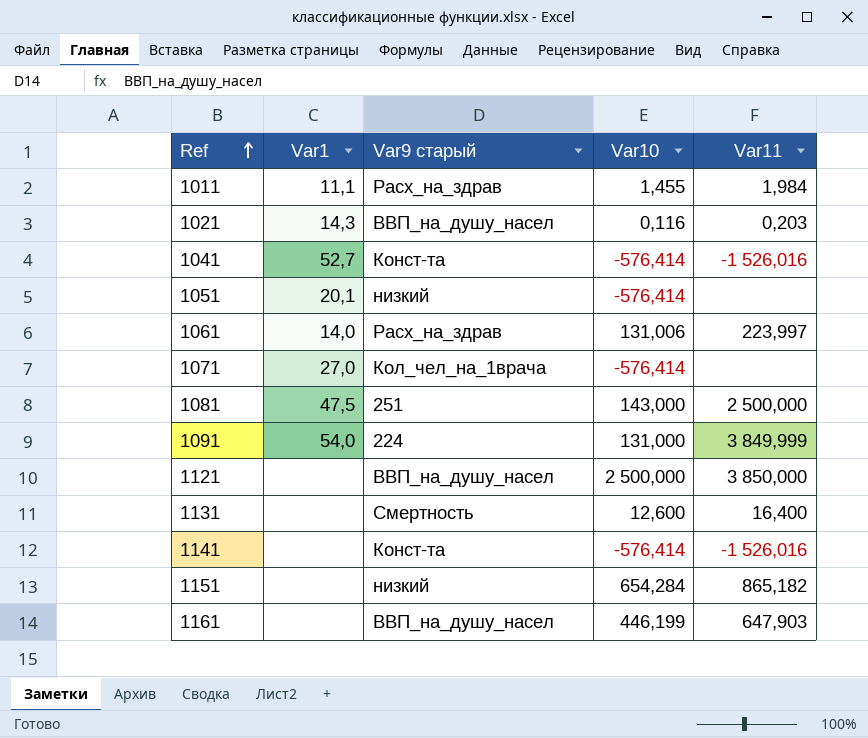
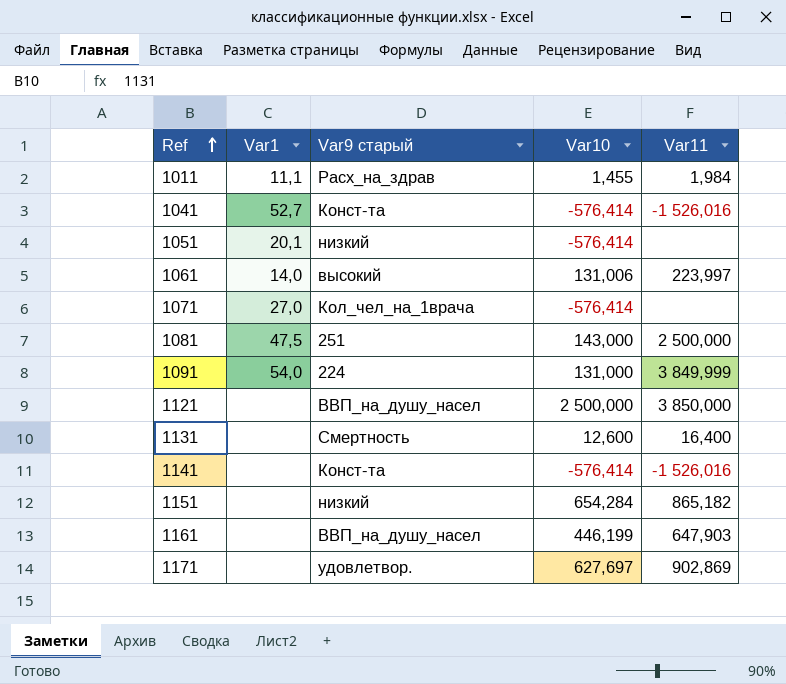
row 1021: 14,3 | ВВП_на_душу_насел | 0,116 | 0,203 -> none
1061 | Var9 старый: Расх_на_здрав -> высокий
row 1171: none -> none | удовлетвор. | 627,697 | 902,869

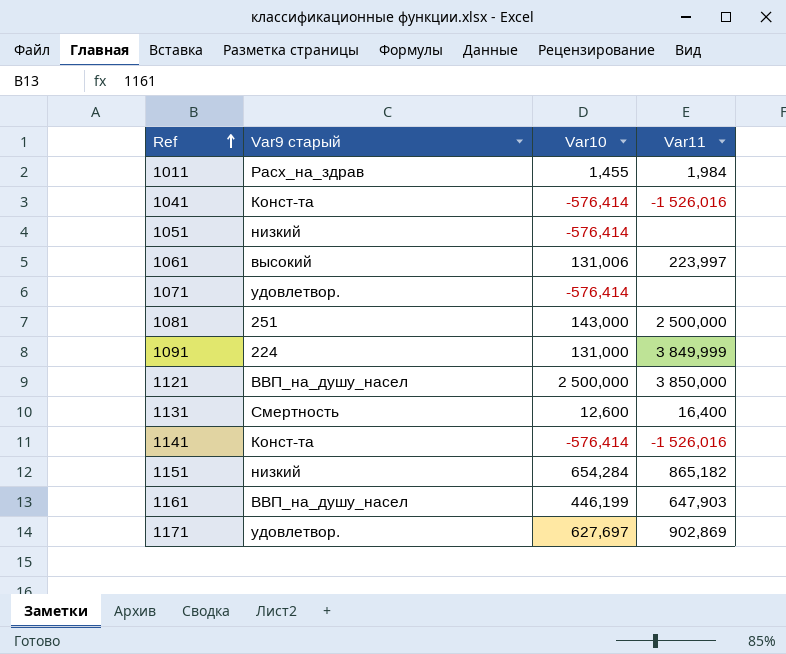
column Var1 | position: 2 -> none
1071 | Var9 старый: Кол_чел_на_1врача -> удовлетвор.

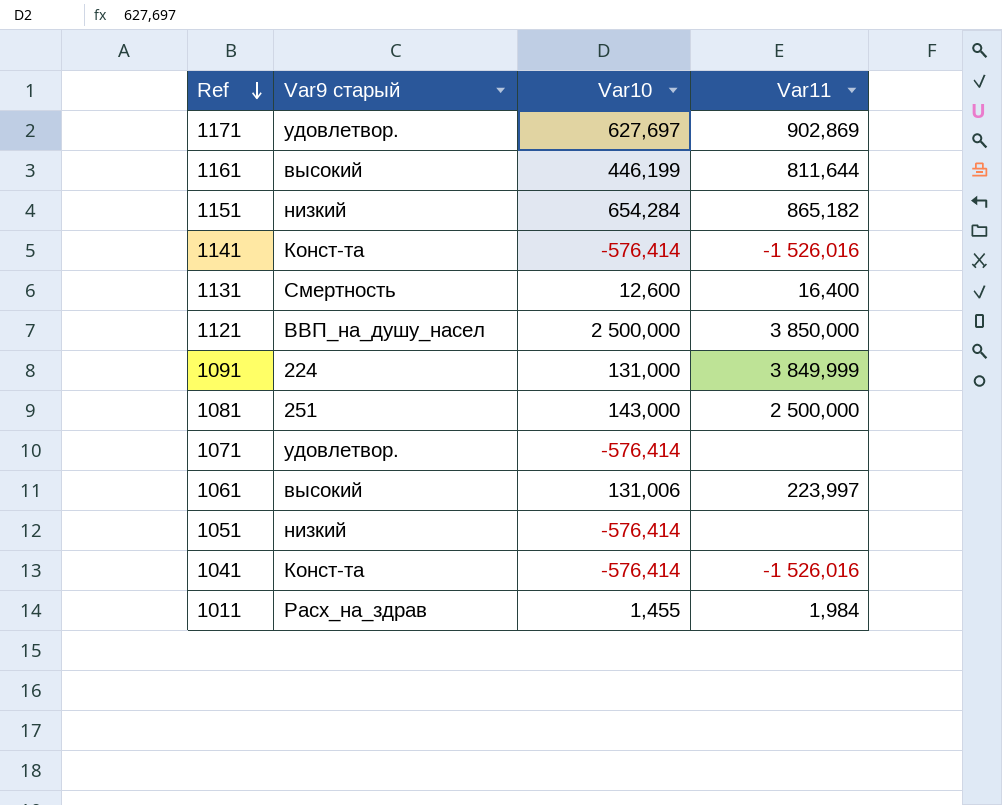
row order: Ref ascending -> Ref descending
1161 | Var9 старый: ВВП_на_душу_насел -> высокий
1161 | Var11: 647,903 -> 811,644

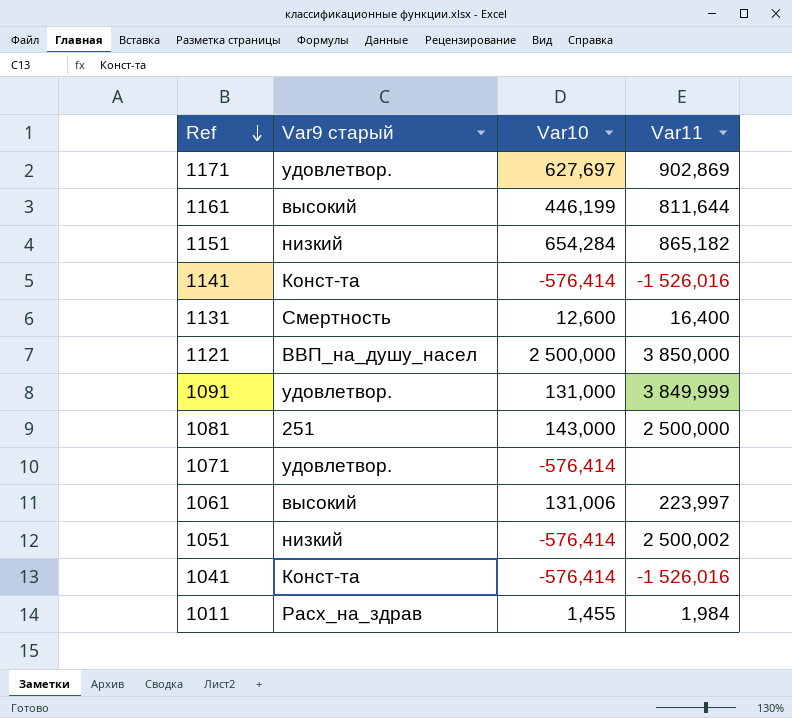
1091 | Var9 старый: 224 -> удовлетвор.
1051 | Var11: none -> 2 500,002

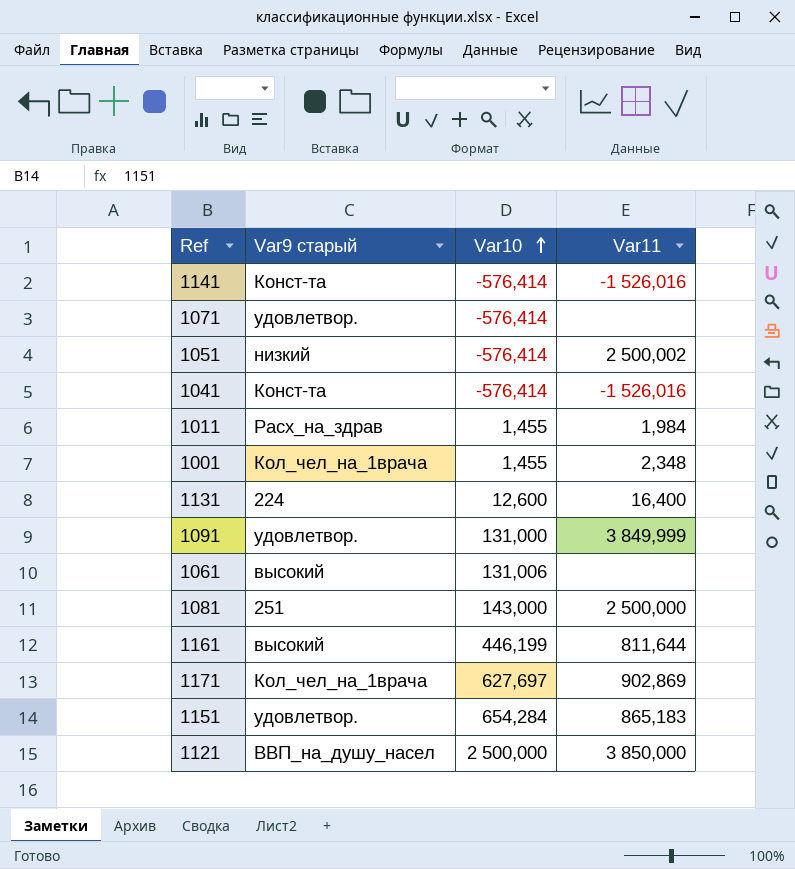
row order: Ref descending -> Var10 ascending
row 1001: none -> Кол_чел_на_1врача | 1,455 | 2,348
1131 | Var9 старый: Смертность -> 224
1061 | Var11: 223,997 -> none
1171 | Var9 старый: удовлетвор. -> Кол_чел_на_1врача
1151 | Var9 старый: низкий -> удовлетвор.
1151 | Var11: 865,182 -> 865,183

